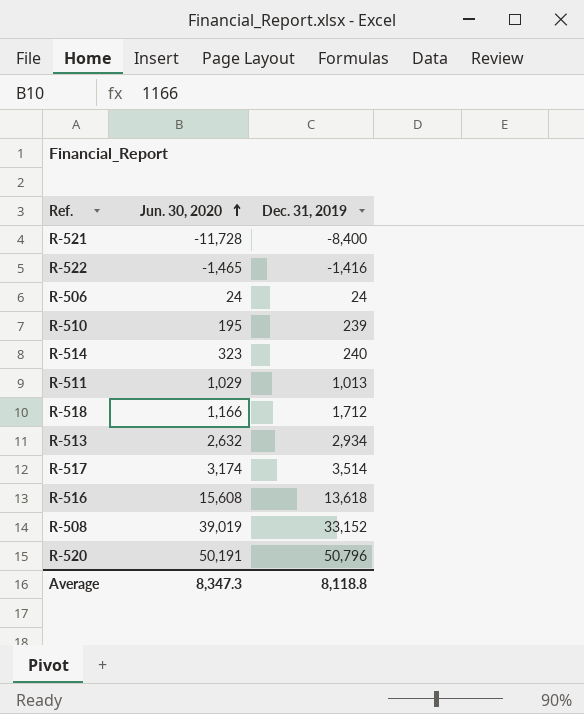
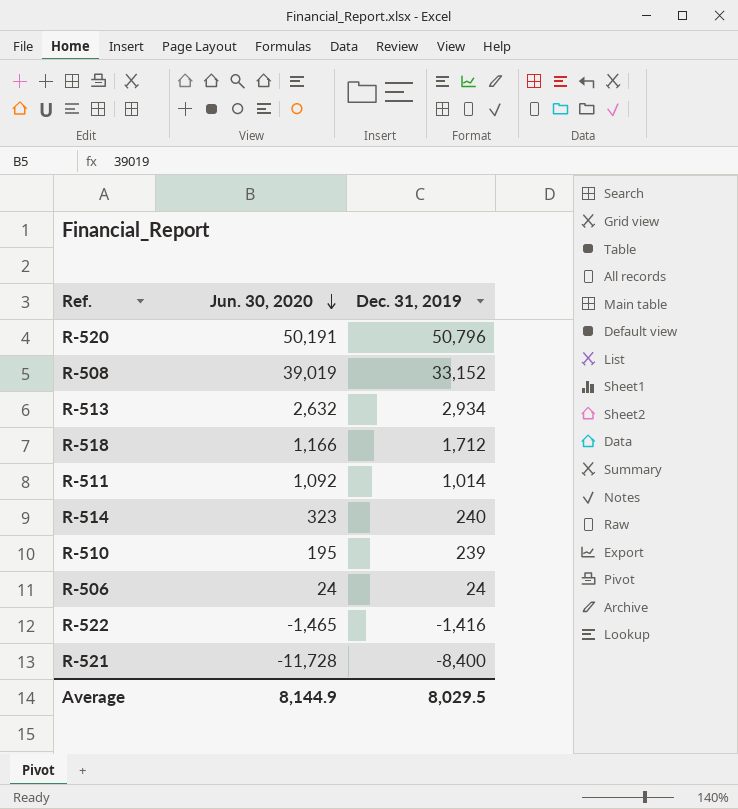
row order: Jun. 30, 2020 ascending -> Jun. 30, 2020 descending
row R-517: 3,174 | 3,514 -> none
row R-516: 15,608 | 13,618 -> none
R-511 | Jun. 30, 2020: 1,029 -> 1,092
R-511 | Dec. 31, 2019: 1,013 -> 1,014
Average | Jun. 30, 2020: 8,347.3 -> 8,144.9
Average | Dec. 31, 2019: 8,118.8 -> 8,029.5

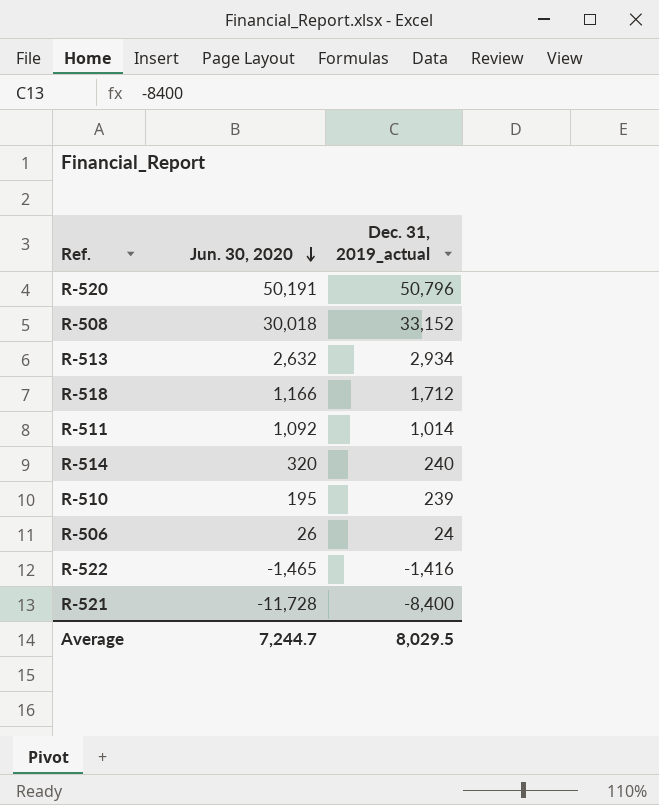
column name: Dec. 31, 2019 -> Dec. 31, 2019_actual
R-508 | Jun. 30, 2020: 39,019 -> 30,018
R-514 | Jun. 30, 2020: 323 -> 320
R-506 | Jun. 30, 2020: 24 -> 26
Average | Jun. 30, 2020: 8,144.9 -> 7,244.7

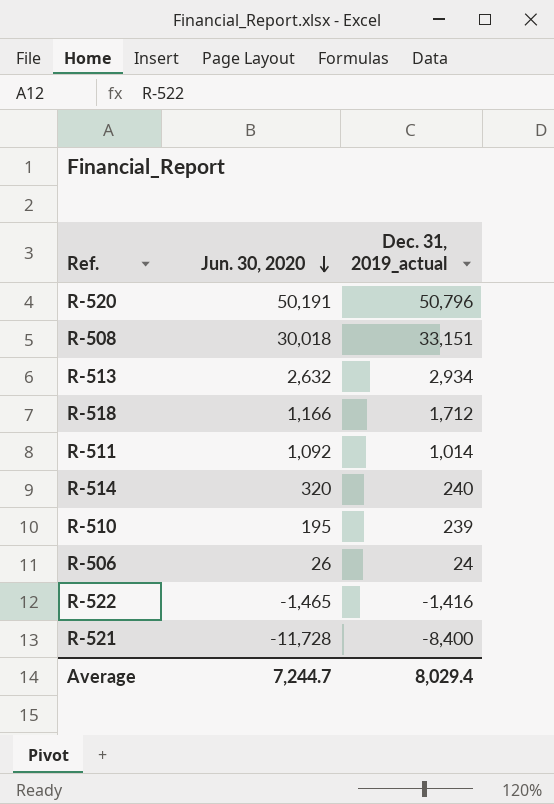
R-508 | Dec. 31, 2019_actual: 33,152 -> 33,151
Average | Dec. 31, 2019_actual: 8,029.5 -> 8,029.4

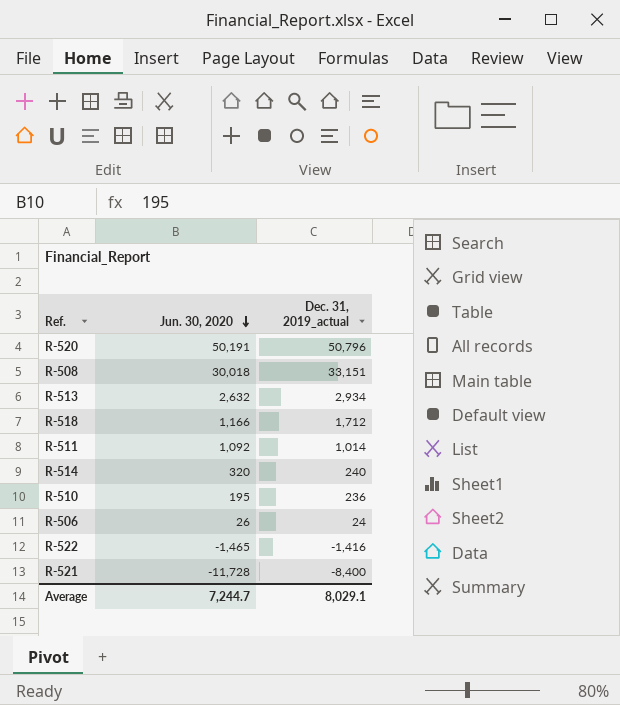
R-510 | Dec. 31, 2019_actual: 239 -> 236
Average | Dec. 31, 2019_actual: 8,029.4 -> 8,029.1

